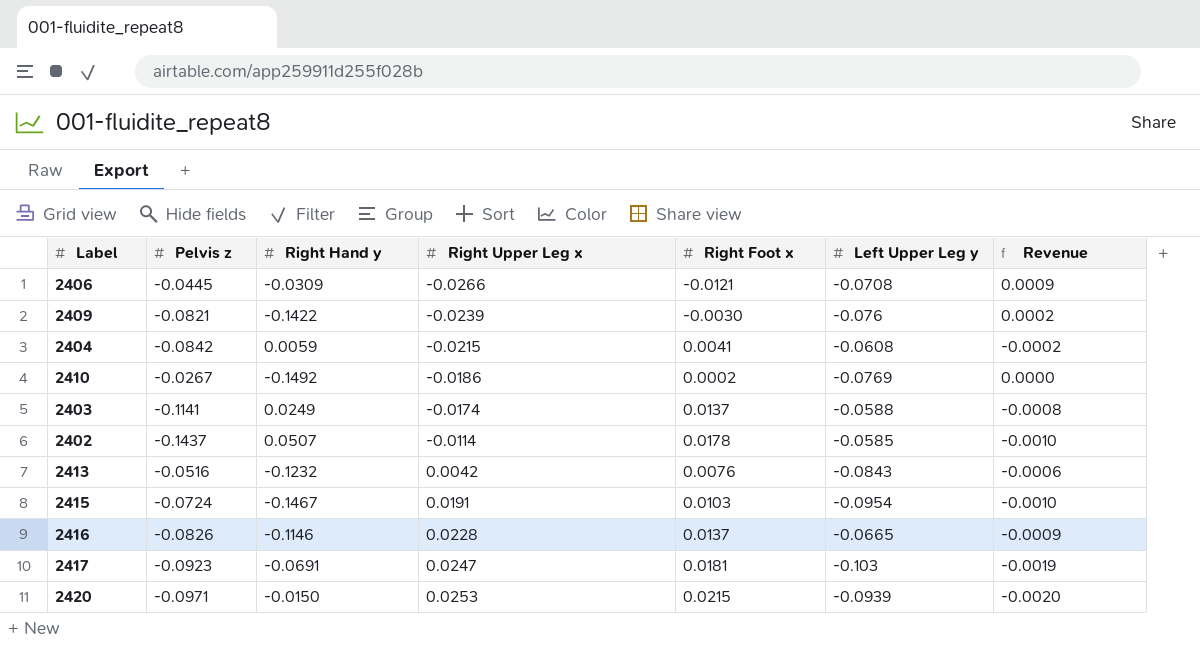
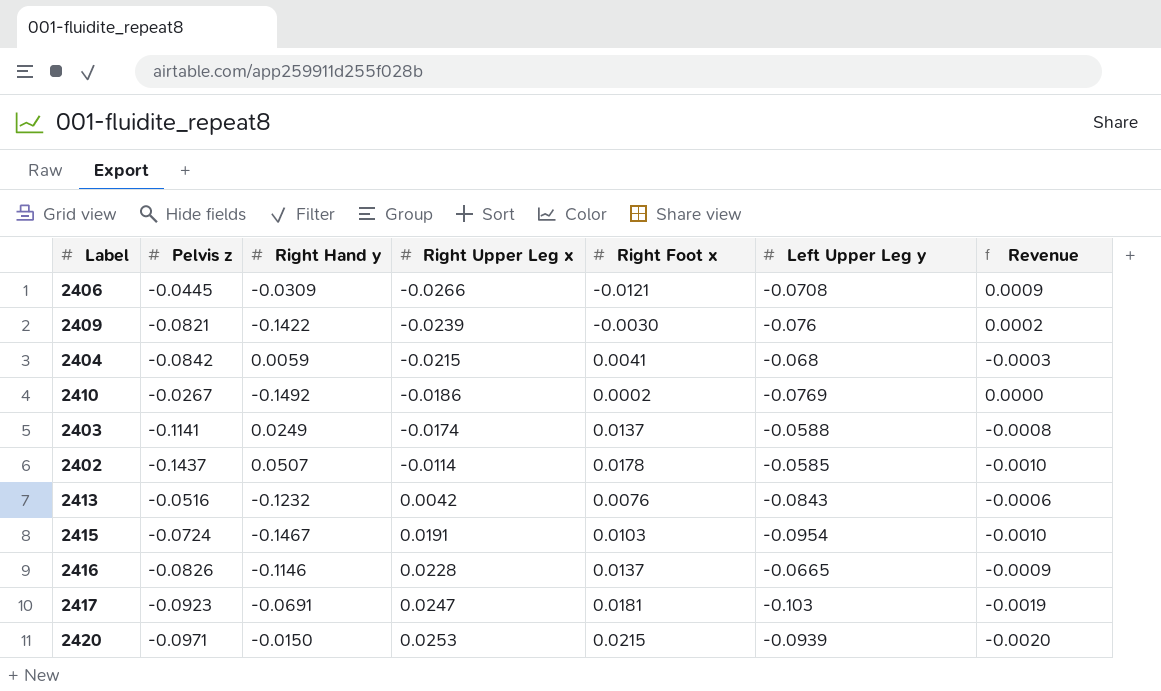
2404 | Left Upper Leg y: -0.0608 -> -0.068
2404 | Revenue: -0.0002 -> -0.0003

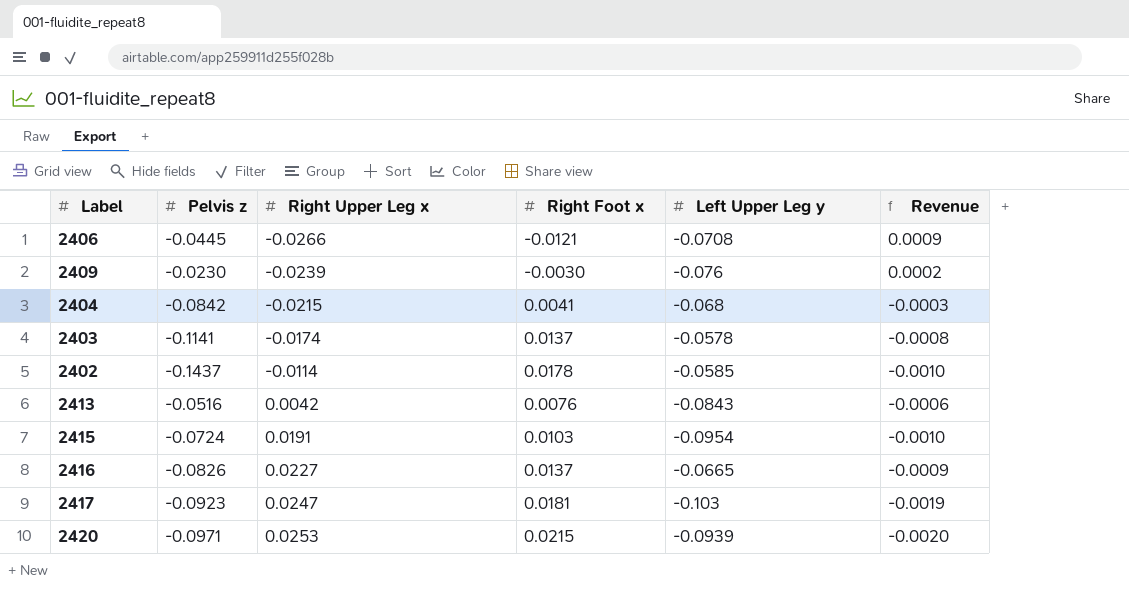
column Right Hand y | position: 3 -> none
row 2410: -0.0267 | -0.1492 | -0.0186 | 0.0002 | -0.0769 | 0.0000 -> none
2409 | Pelvis z: -0.0821 -> -0.0230
2403 | Left Upper Leg y: -0.0588 -> -0.0578
2416 | Right Upper Leg x: 0.0228 -> 0.0227

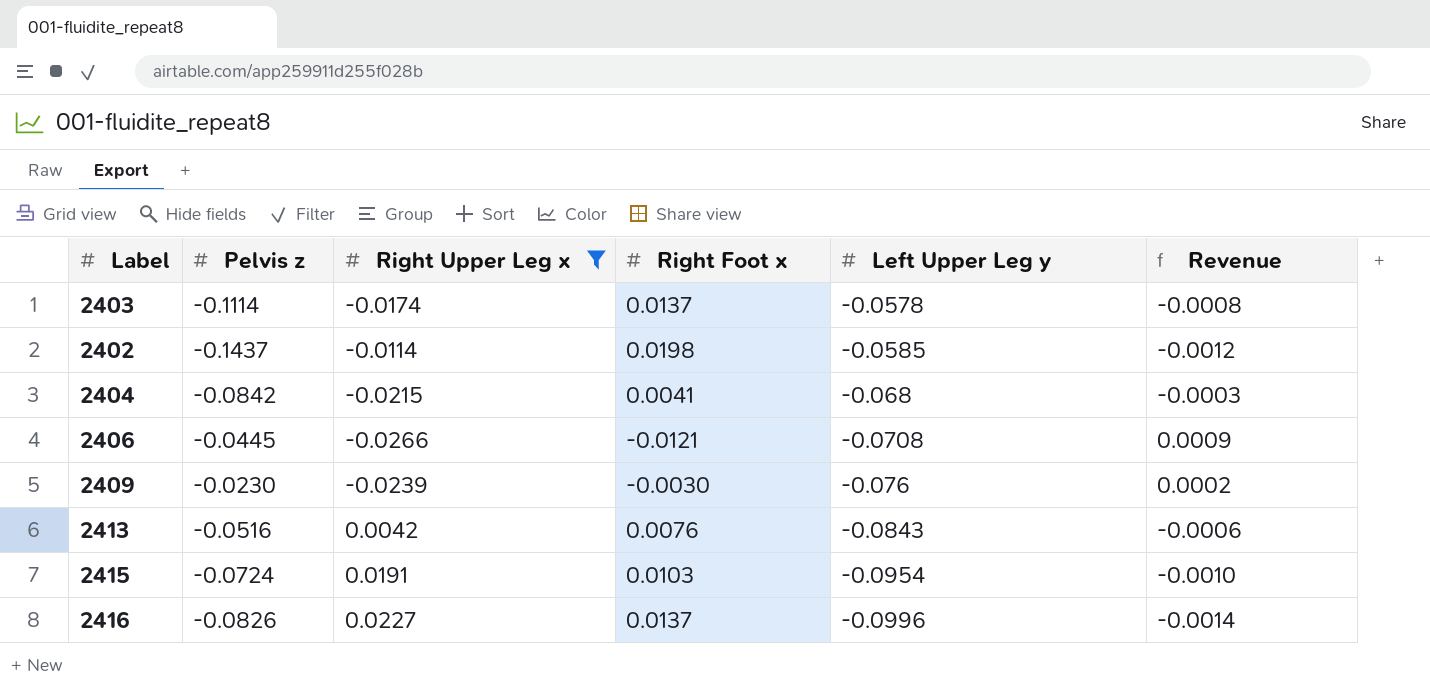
filter: none -> Right Upper Leg x <= 0.0227
row order: Right Upper Leg x ascending -> Left Upper Leg y descending
2403 | Pelvis z: -0.1141 -> -0.1114
2402 | Right Foot x: 0.0178 -> 0.0198
2402 | Revenue: -0.0010 -> -0.0012
2416 | Left Upper Leg y: -0.0665 -> -0.0996
2416 | Revenue: -0.0009 -> -0.0014

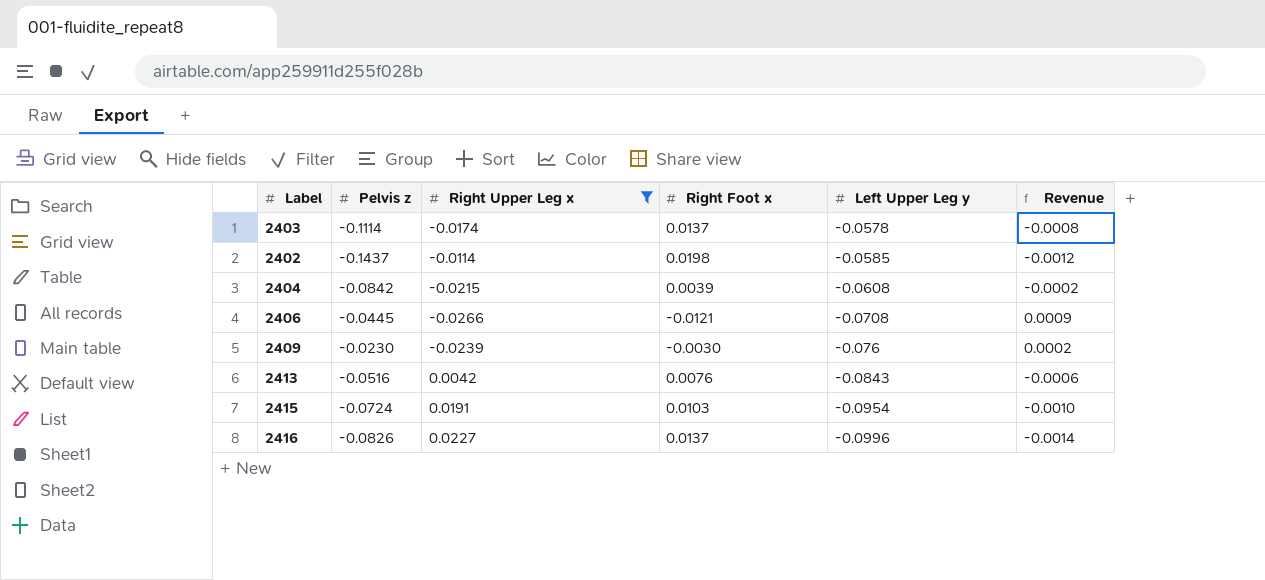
2404 | Right Foot x: 0.0041 -> 0.0039
2404 | Left Upper Leg y: -0.068 -> -0.0608
2404 | Revenue: -0.0003 -> -0.0002

